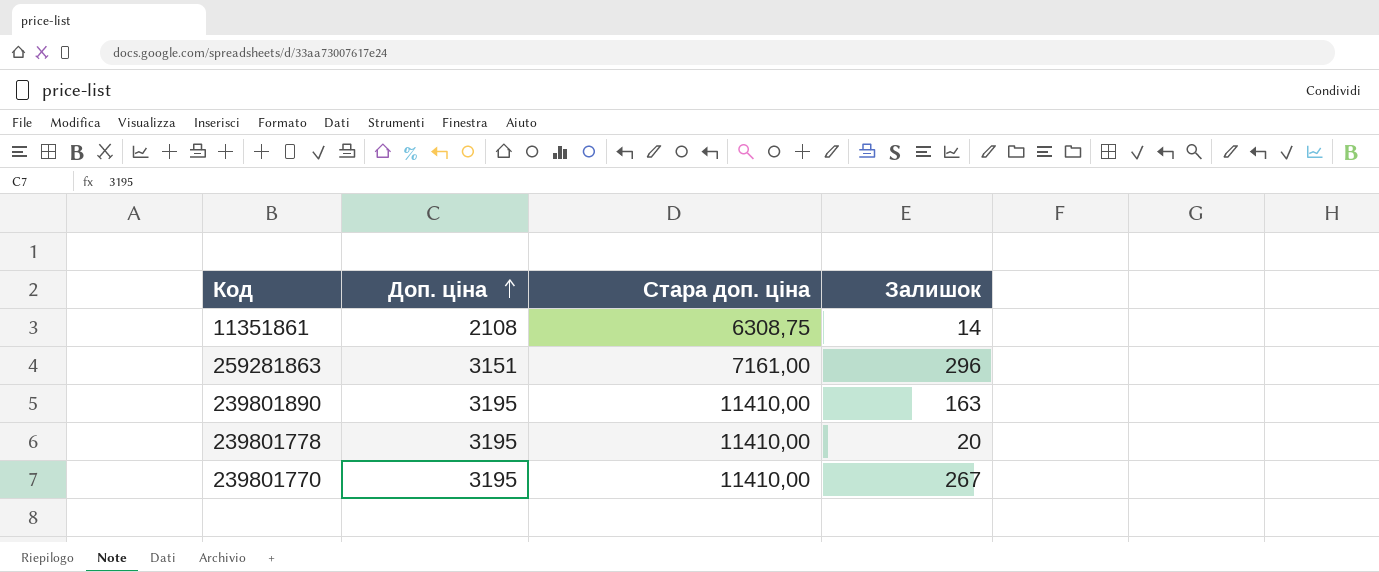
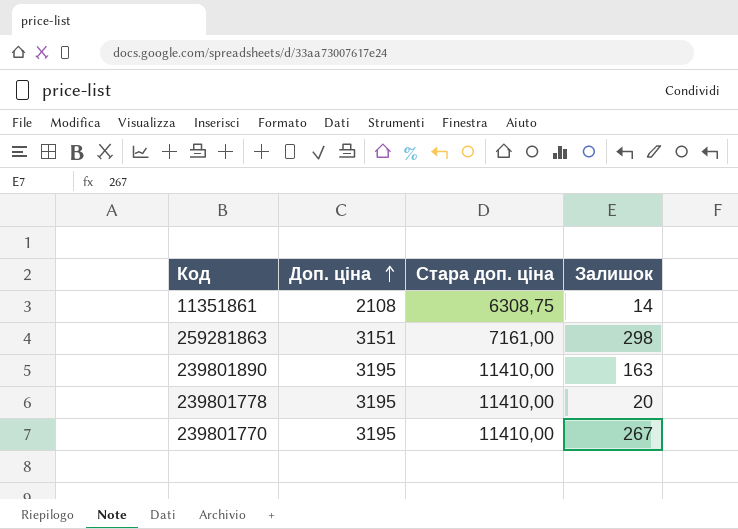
259281863 | Залишок: 296 -> 298

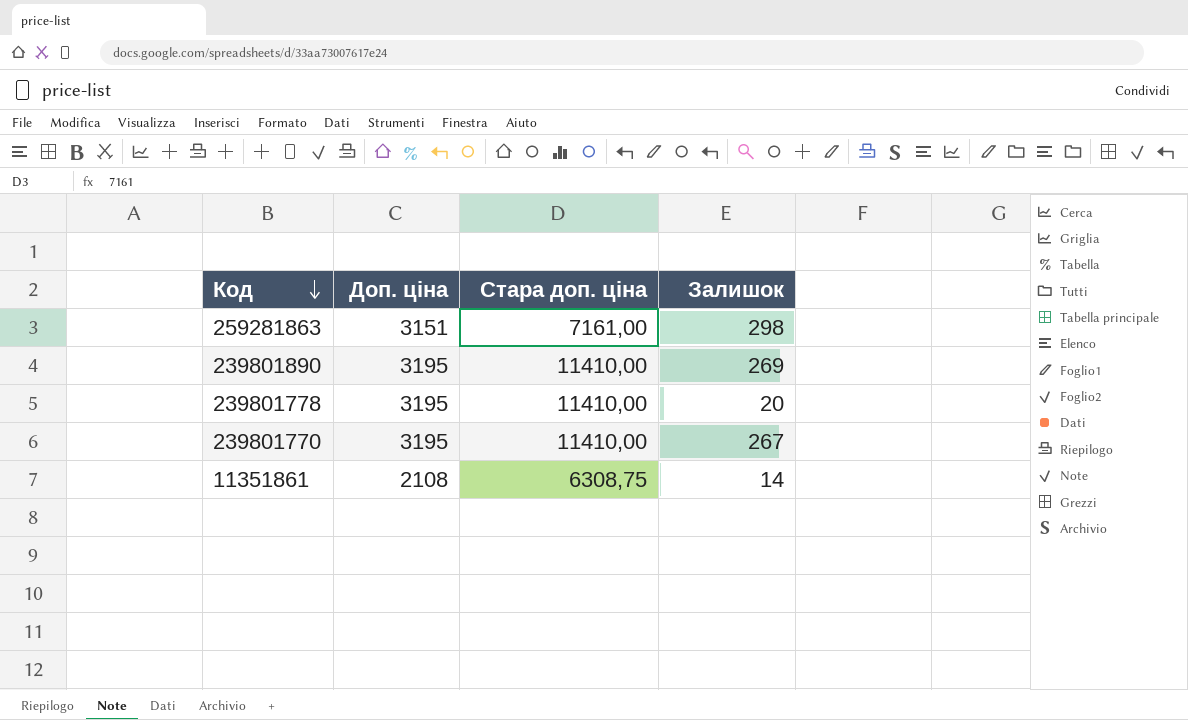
row order: Доп. ціна ascending -> Код descending
239801890 | Залишок: 163 -> 269

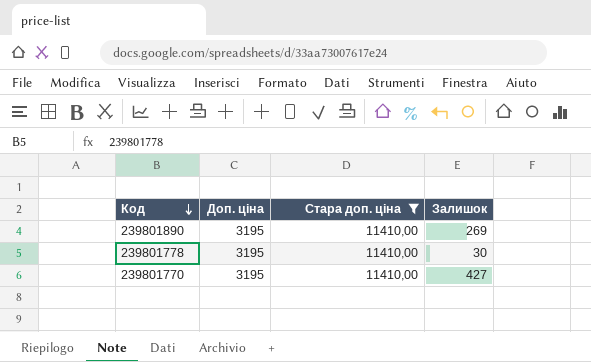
filter: none -> Стара доп. ціна = 11410,00
239801778 | Залишок: 20 -> 30
239801770 | Залишок: 267 -> 427

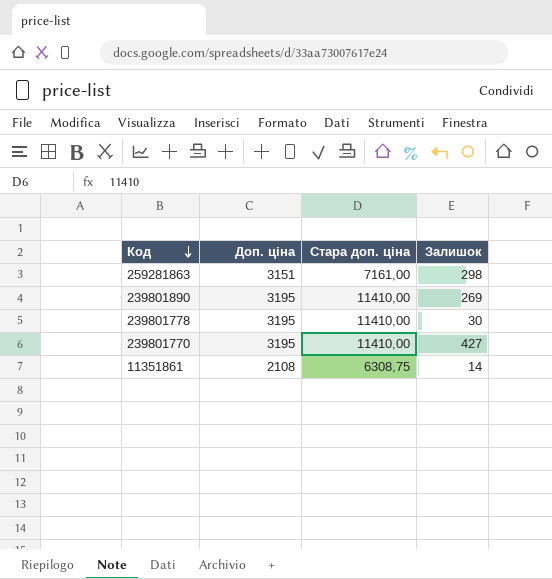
filter: Стара доп. ціна = 11410,00 -> none

